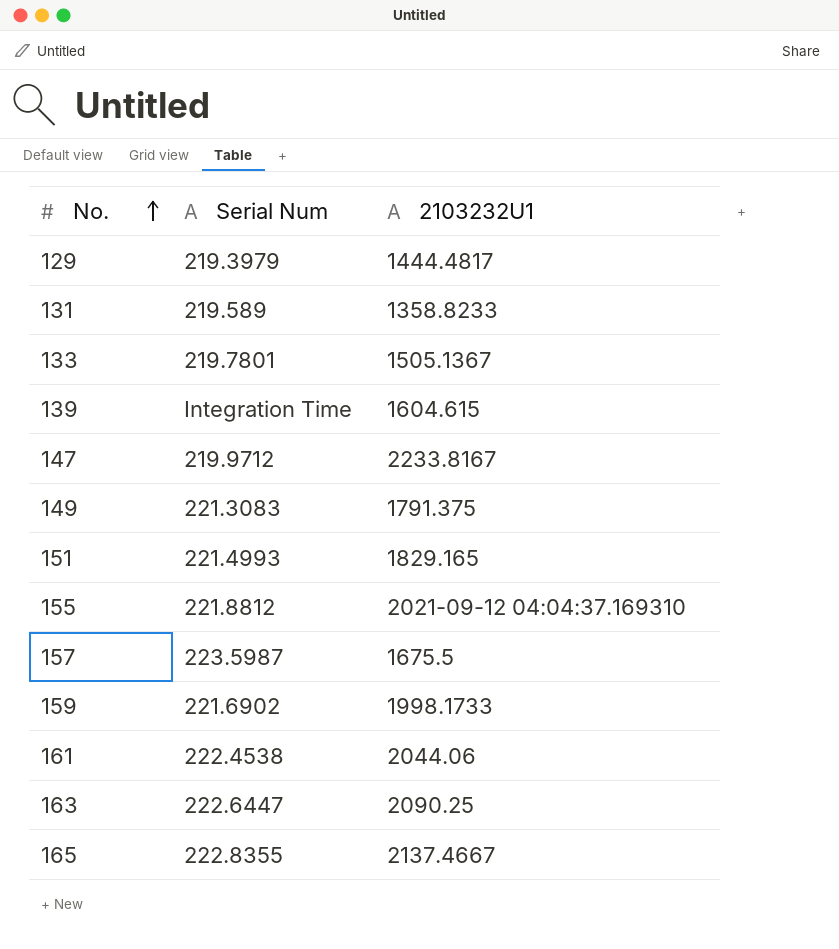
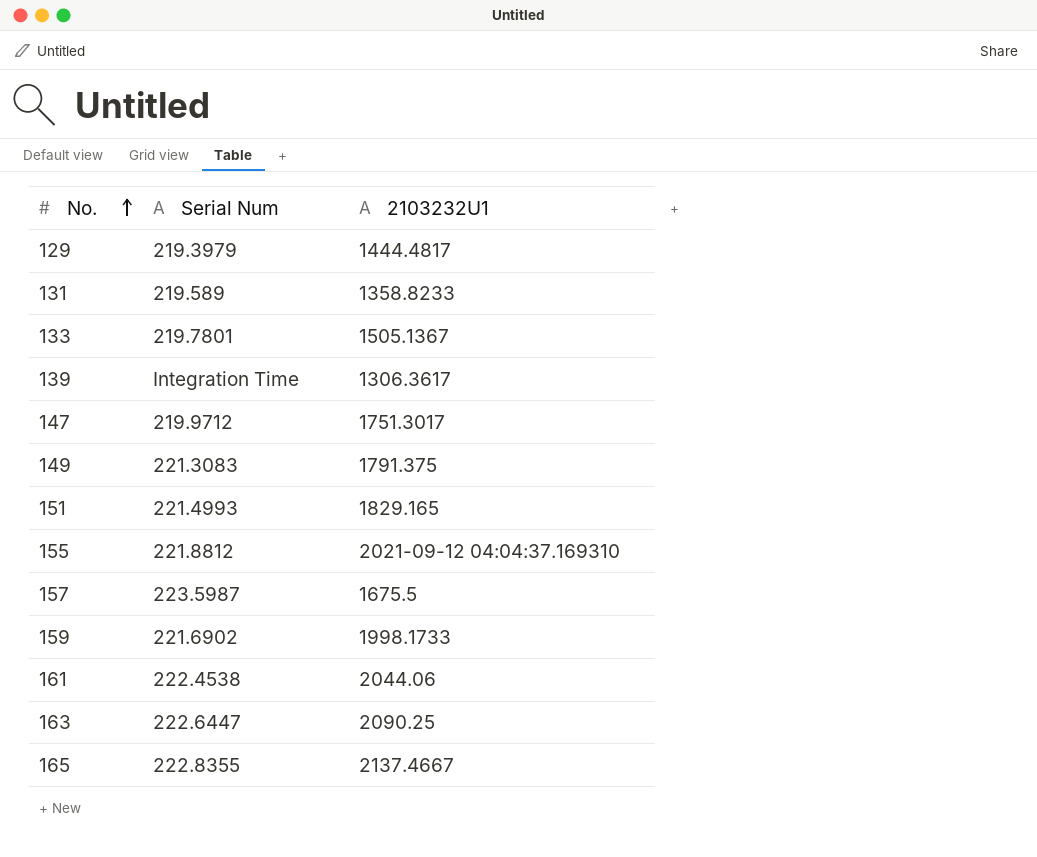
139 | 2103232U1: 1604.615 -> 1306.3617
147 | 2103232U1: 2233.8167 -> 1751.3017

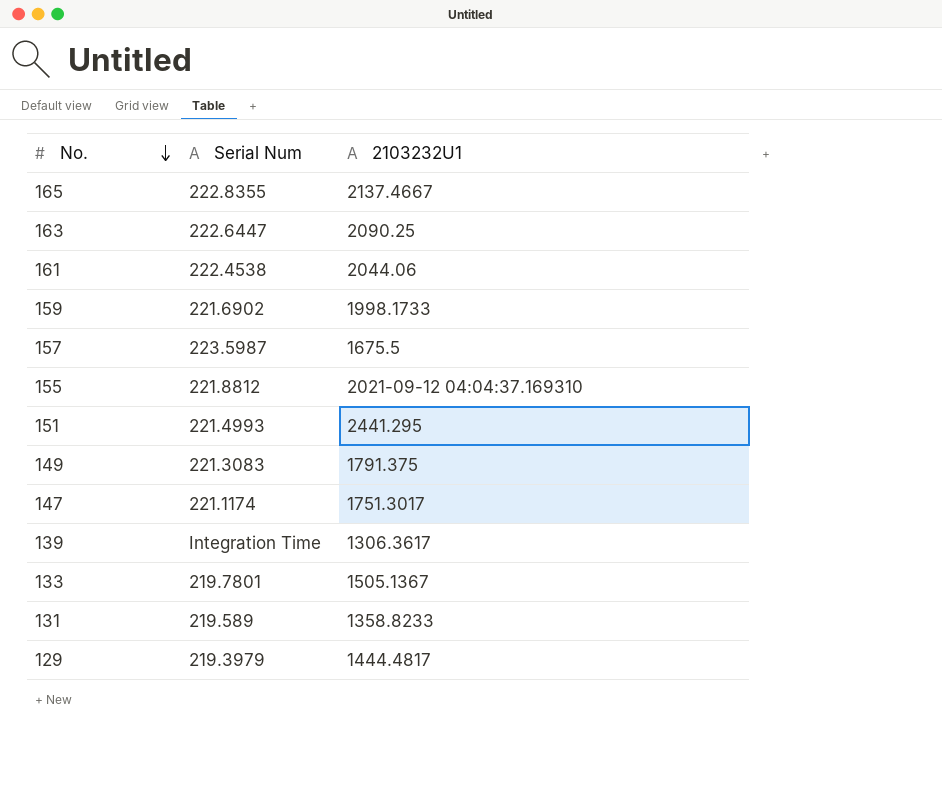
row order: No. ascending -> No. descending
151 | 2103232U1: 1829.165 -> 2441.295
147 | Serial Num: 219.9712 -> 221.1174

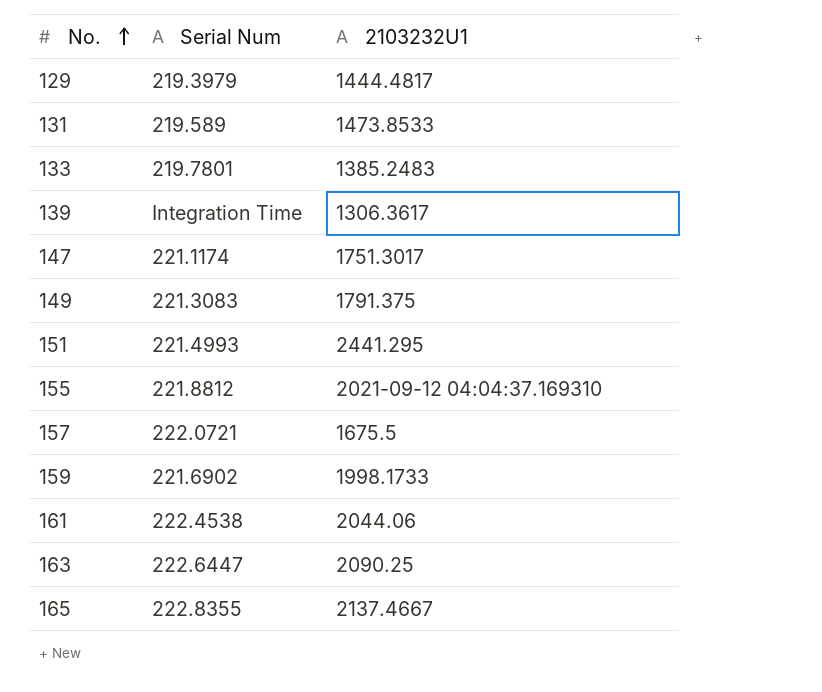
row order: No. descending -> No. ascending
131 | 2103232U1: 1358.8233 -> 1473.8533
133 | 2103232U1: 1505.1367 -> 1385.2483
157 | Serial Num: 223.5987 -> 222.0721

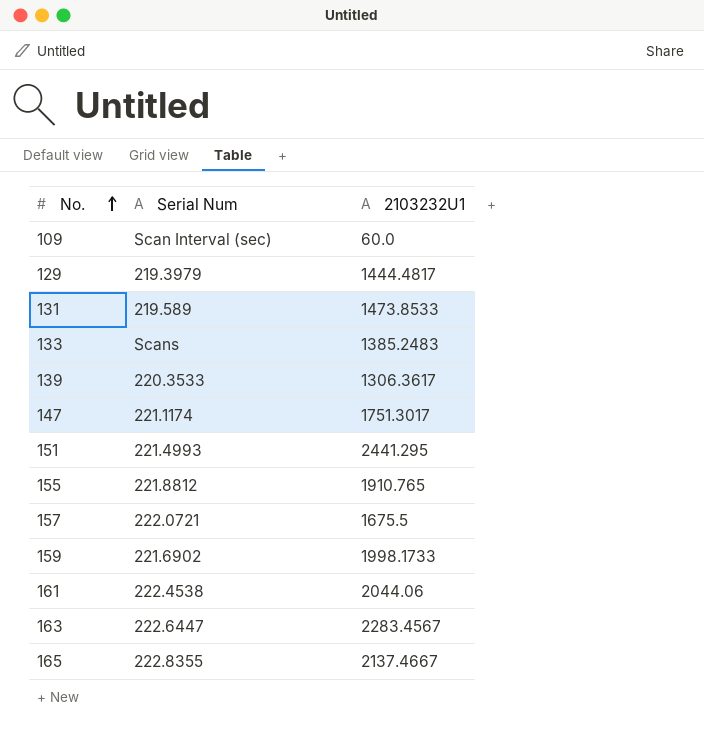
row 149: 221.3083 | 1791.375 -> none
row 109: none -> Scan Interval (sec) | 60.0
133 | Serial Num: 219.7801 -> Scans
139 | Serial Num: Integration Time -> 220.3533
155 | 2103232U1: 2021-09-12 04:04:37.169310 -> 1910.765
163 | 2103232U1: 2090.25 -> 2283.4567

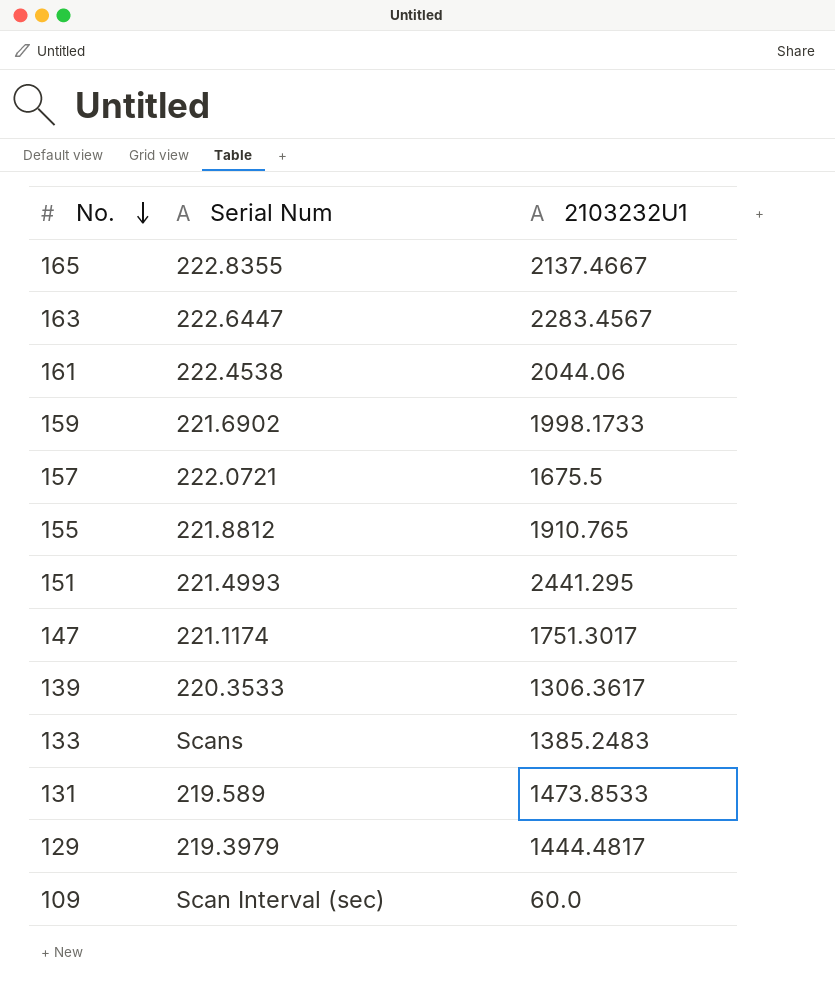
row order: No. ascending -> No. descending

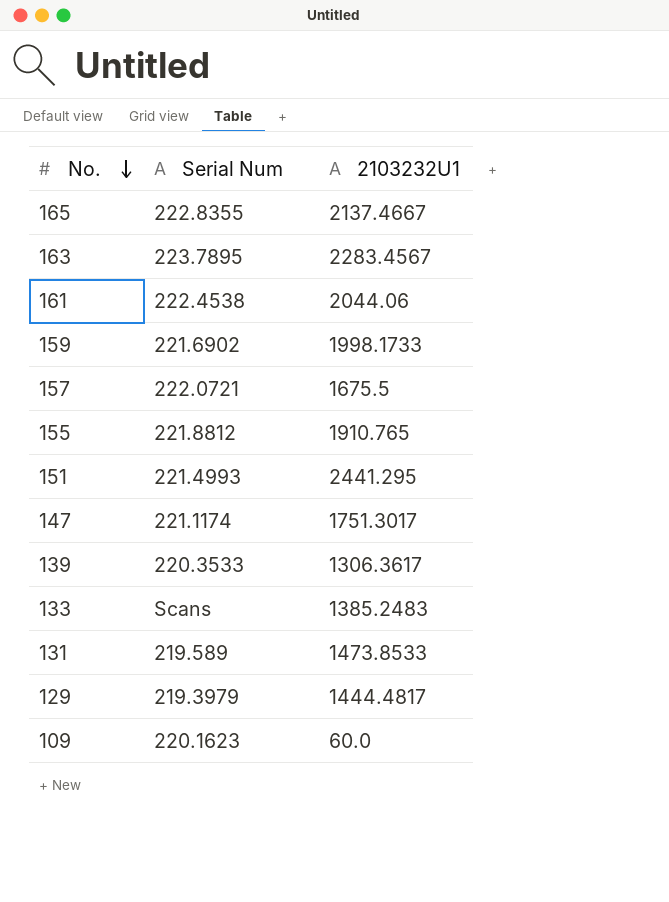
163 | Serial Num: 222.6447 -> 223.7895
109 | Serial Num: Scan Interval (sec) -> 220.1623

